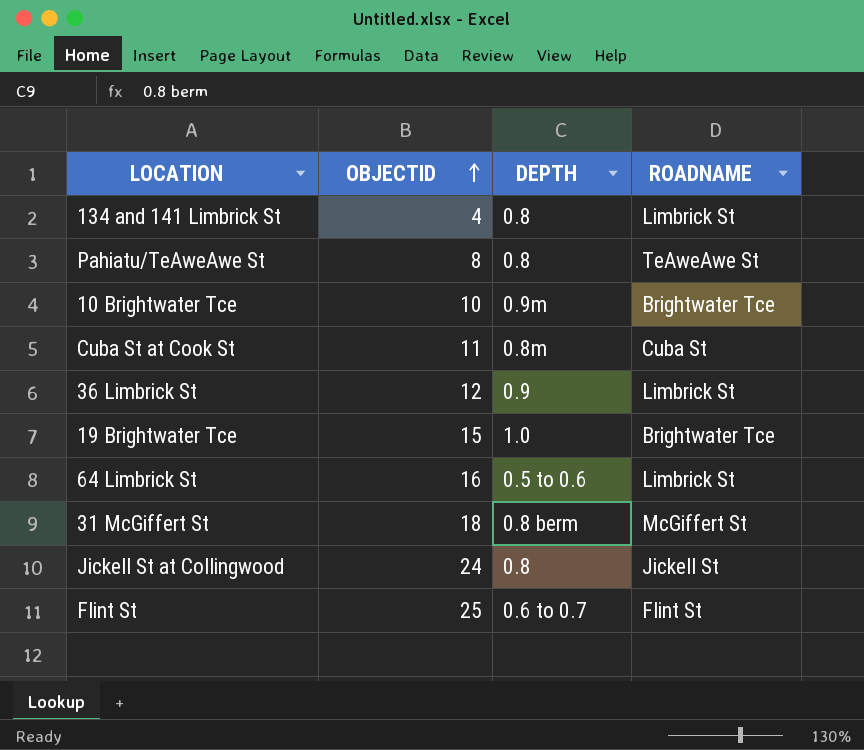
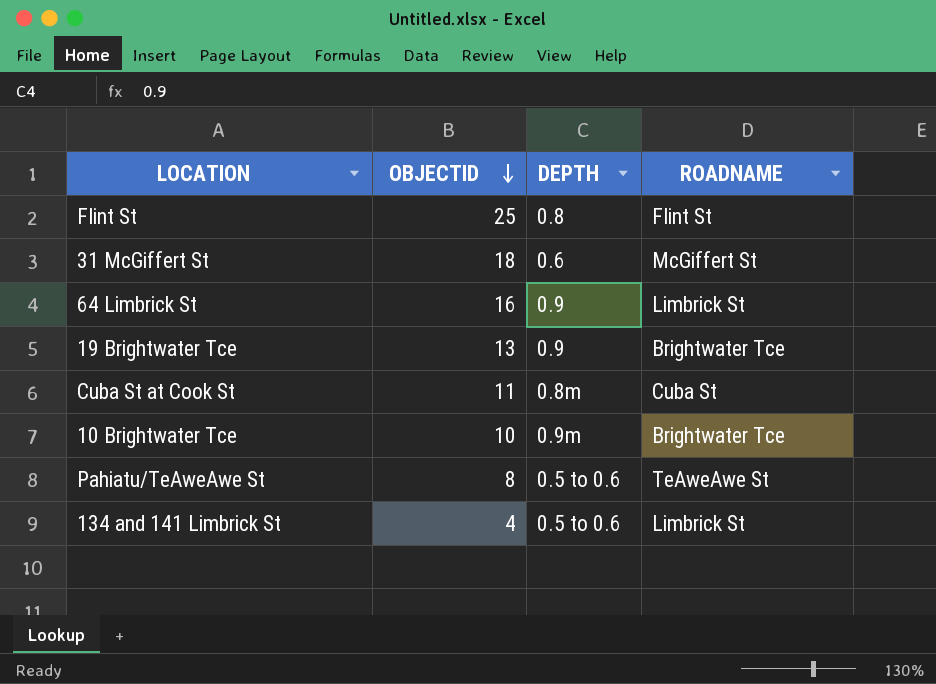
row order: OBJECTID ascending -> OBJECTID descending
row 36 Limbrick St: 12 | 0.9 | Limbrick St -> none
row Jickell St at Collingwood: 24 | 0.8 | Jickell St -> none
Flint St | DEPTH: 0.6 to 0.7 -> 0.8
31 McGiffert St | DEPTH: 0.8 berm -> 0.6
64 Limbrick St | DEPTH: 0.5 to 0.6 -> 0.9
19 Brightwater Tce | OBJECTID: 15 -> 13
19 Brightwater Tce | DEPTH: 1.0 -> 0.9
Pahiatu/TeAweAwe St | DEPTH: 0.8 -> 0.5 to 0.6
134 and 141 Limbrick St | DEPTH: 0.8 -> 0.5 to 0.6

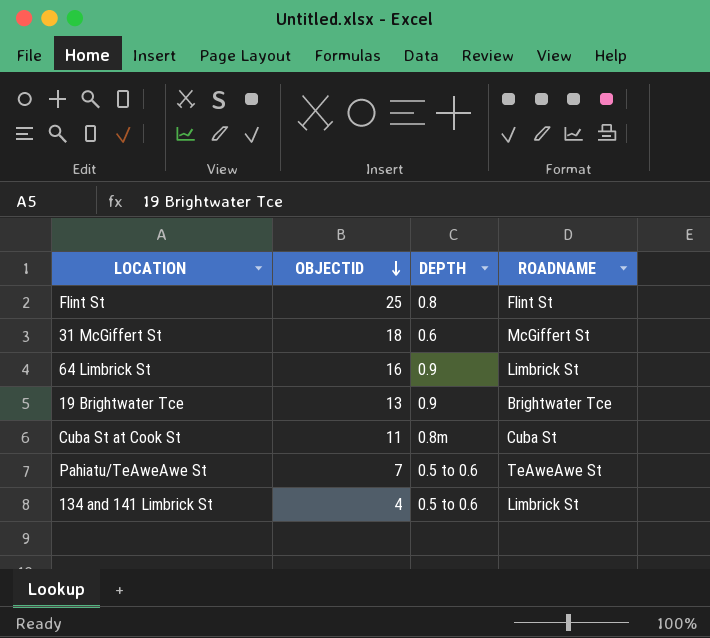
row 10 Brightwater Tce: 10 | 0.9m | Brightwater Tce -> none
Pahiatu/TeAweAwe St | OBJECTID: 8 -> 7

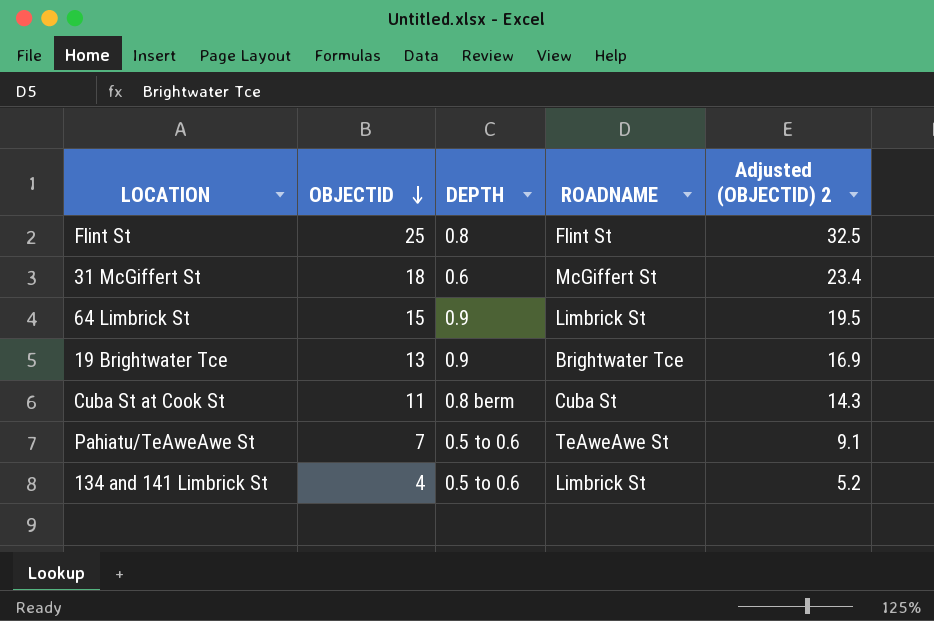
column Adjusted (OBJECTID) 2 | formula: none -> [OBJECTID] * 1.3
64 Limbrick St | OBJECTID: 16 -> 15
Cuba St at Cook St | DEPTH: 0.8m -> 0.8 berm

